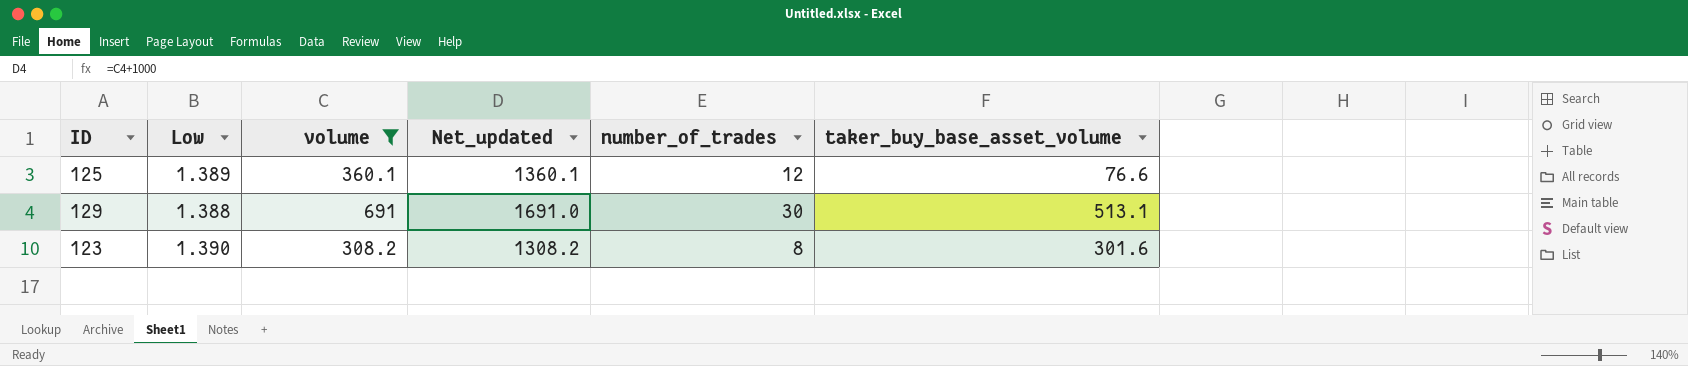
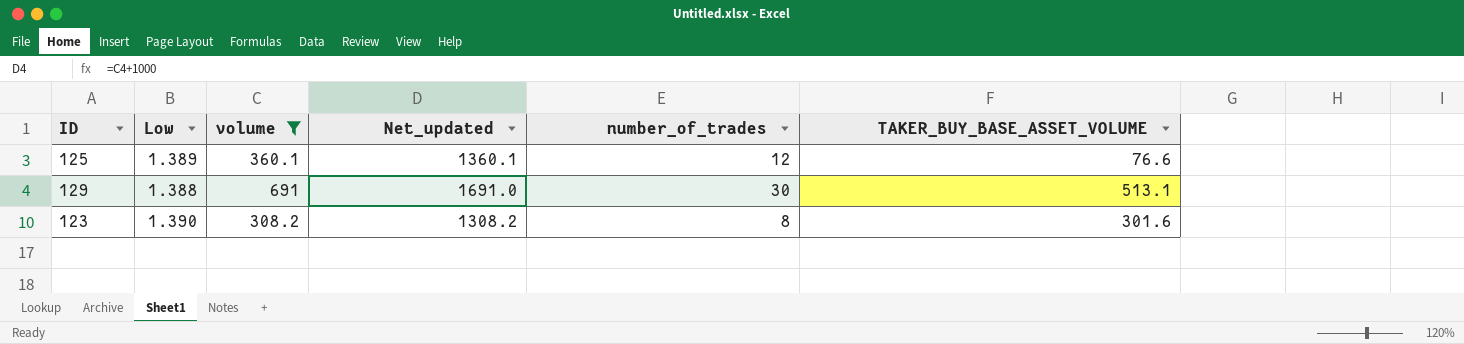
column name: taker_buy_base_asset_volume -> TAKER_BUY_BASE_ASSET_VOLUME

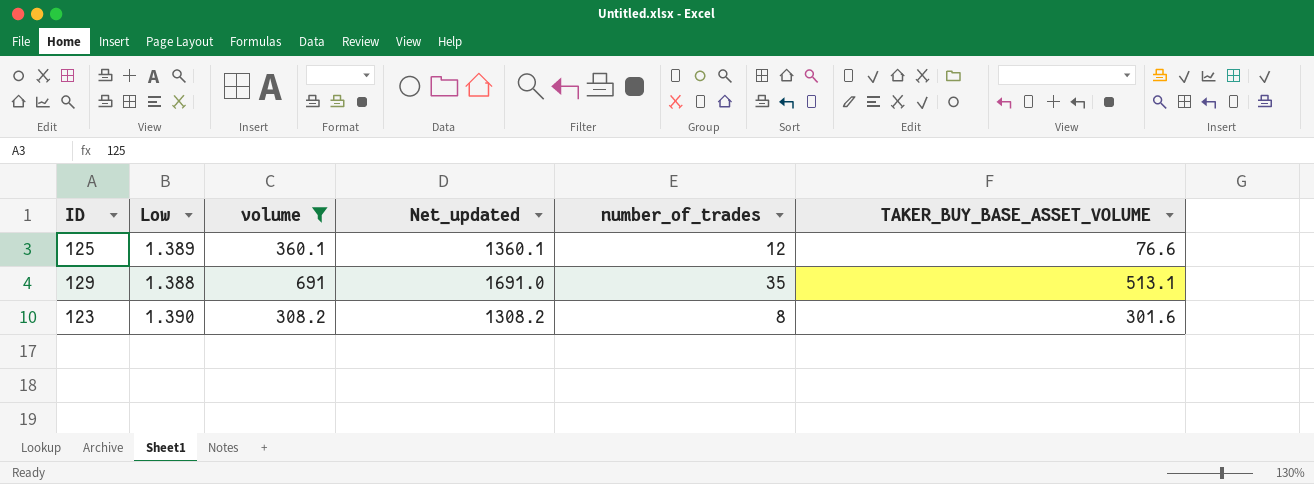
129 | number_of_trades: 30 -> 35

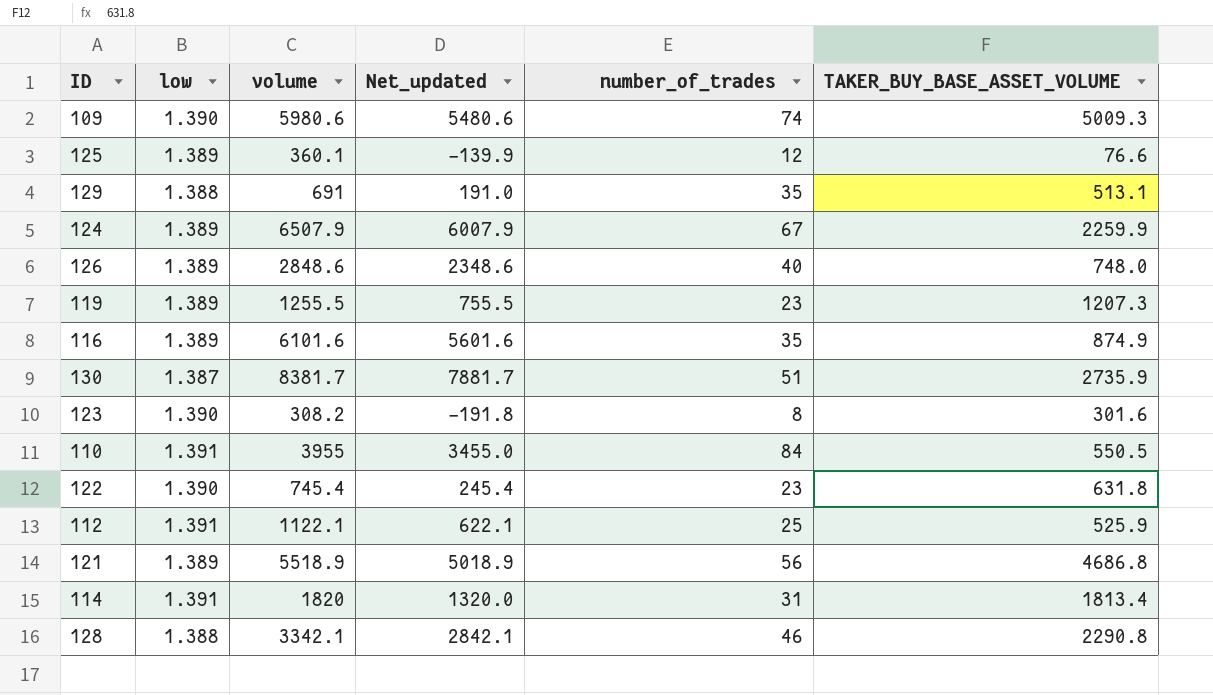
filter: volume <= 691 -> none
column name: Low -> low
column Net_updated | formula: [volume] + 1000 -> [volume] - 500

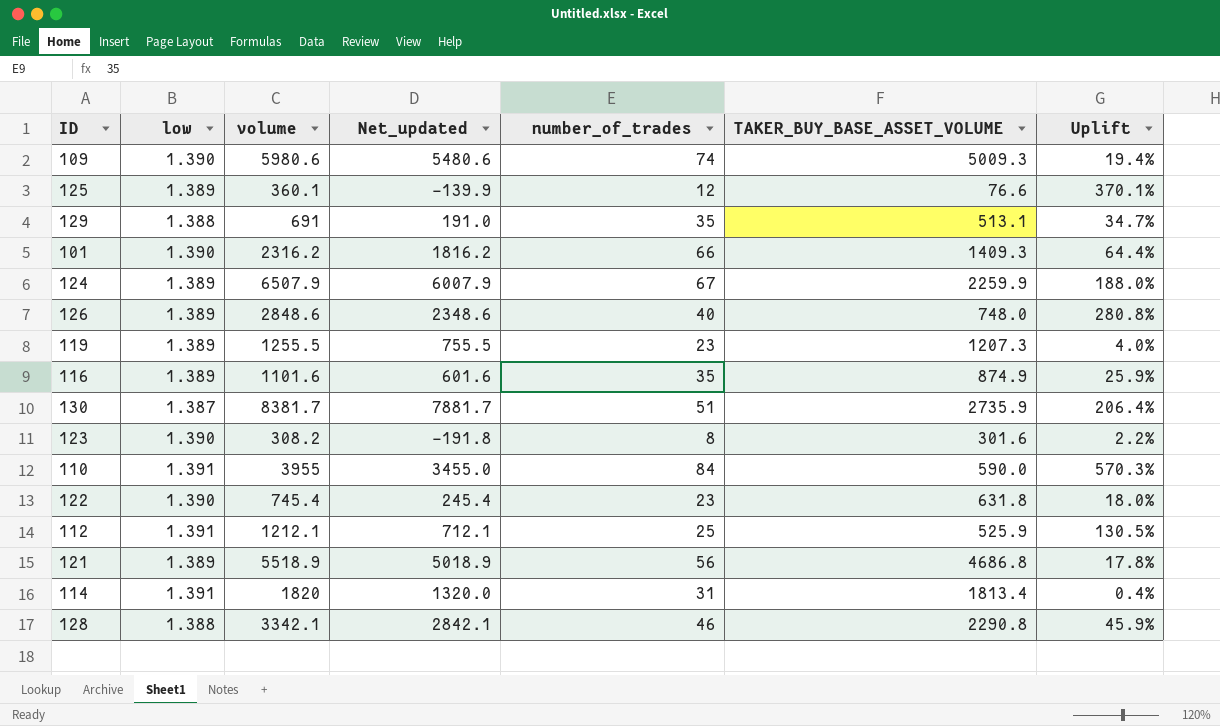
column Uplift | formula: none -> ([volume] - [TAKER_BUY_BASE_ASSET_VOLUME]) / [TAKER_BUY_BASE_ASSET_VOLUME]
row 101: none -> 1.390 | 2316.2 | 1816.2 | 66 | 1409.3 | 64.4%
116 | volume: 6101.6 -> 1101.6
116 | Net_updated: 5601.6 -> 601.6
110 | TAKER_BUY_BASE_ASSET_VOLUME: 550.5 -> 590.0
112 | volume: 1122.1 -> 1212.1
112 | Net_updated: 622.1 -> 712.1

